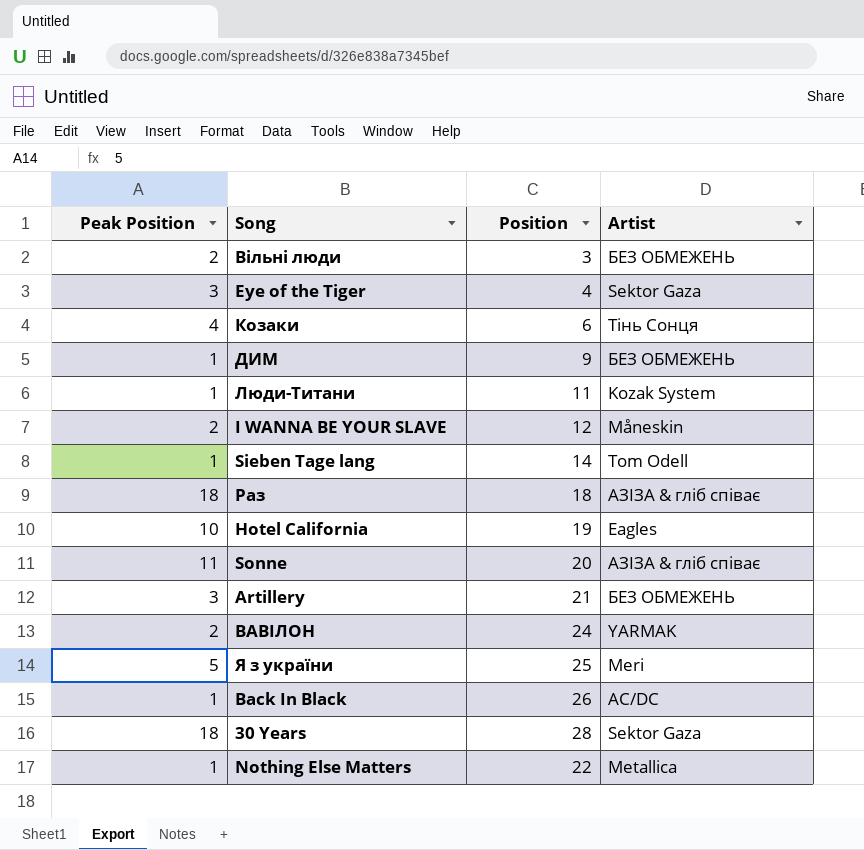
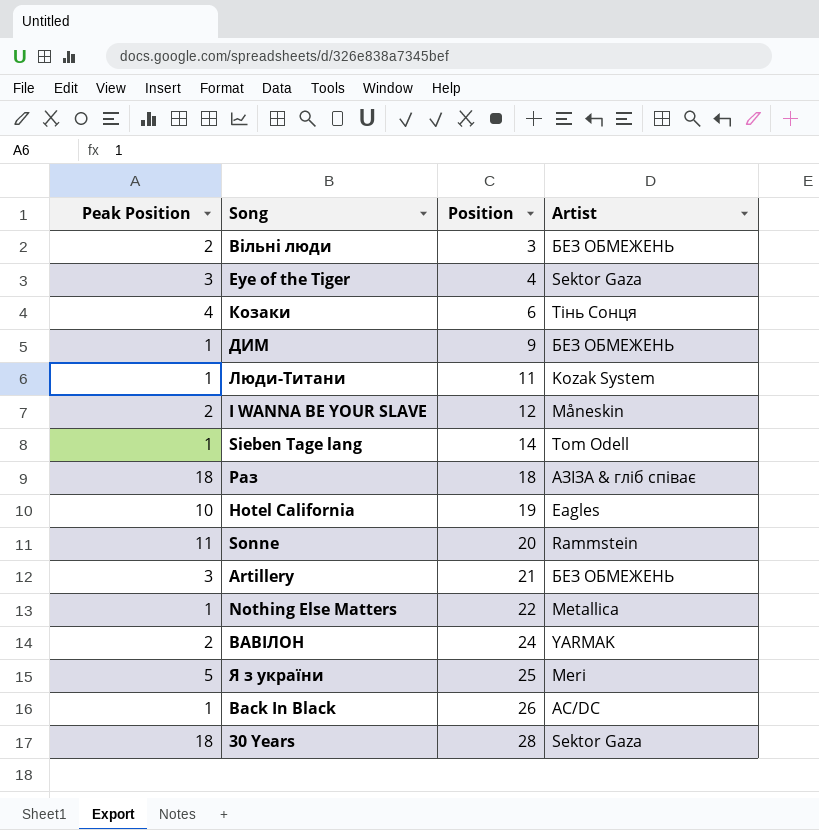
row order: none -> Position ascending
Sonne | Artist: АЗІЗА & гліб співає -> Rammstein

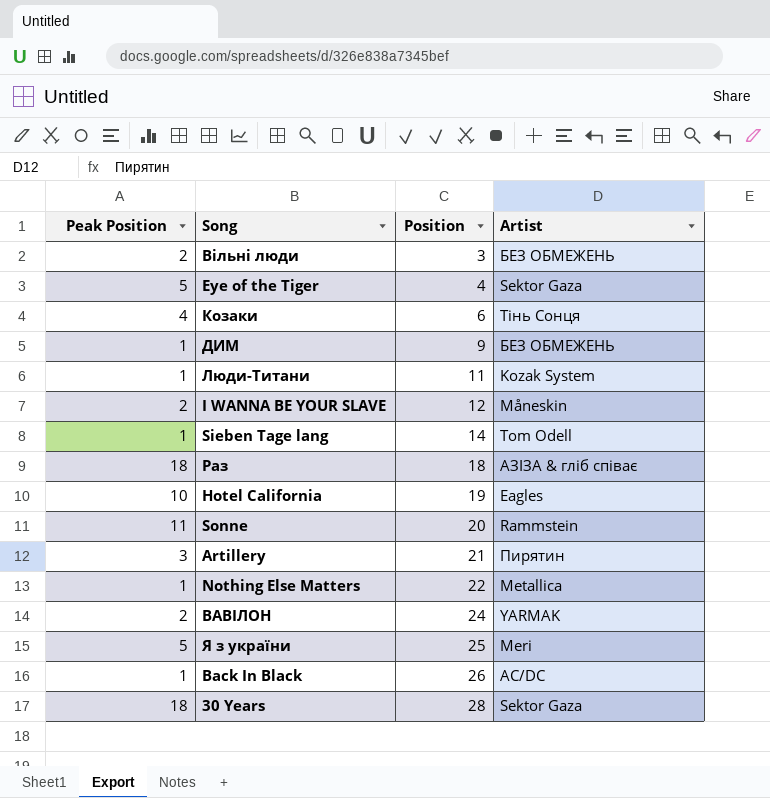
Eye of the Tiger | Peak Position: 3 -> 5
Artillery | Artist: БЕЗ ОБМЕЖЕНЬ -> Пирятин

